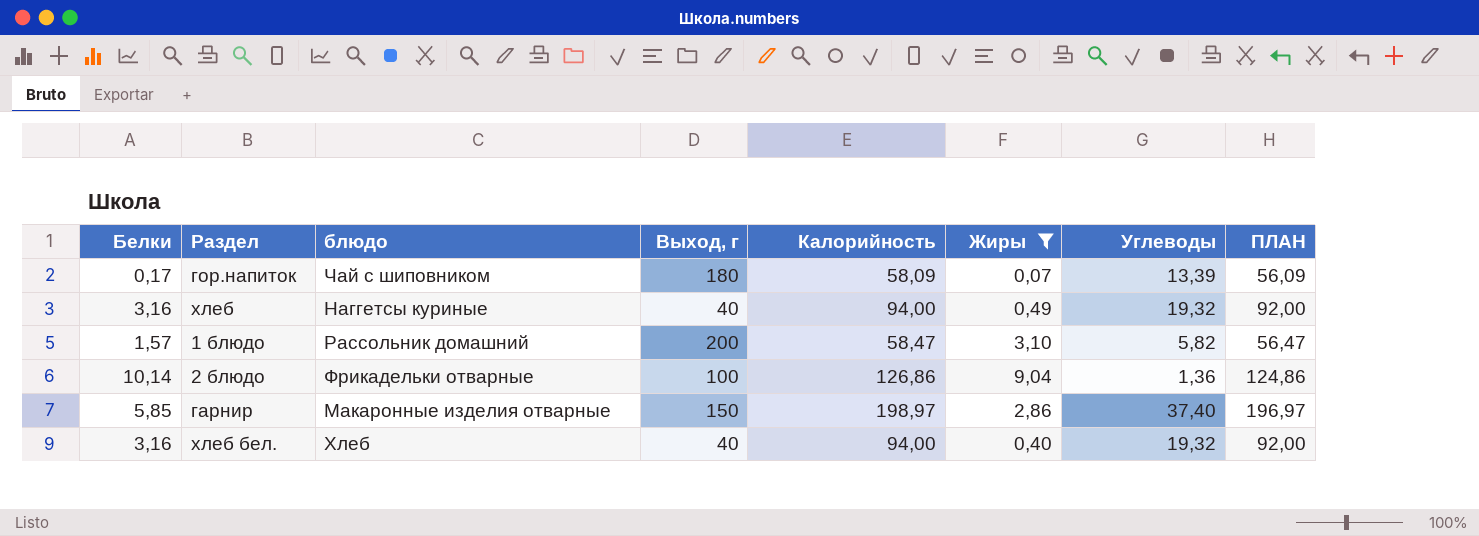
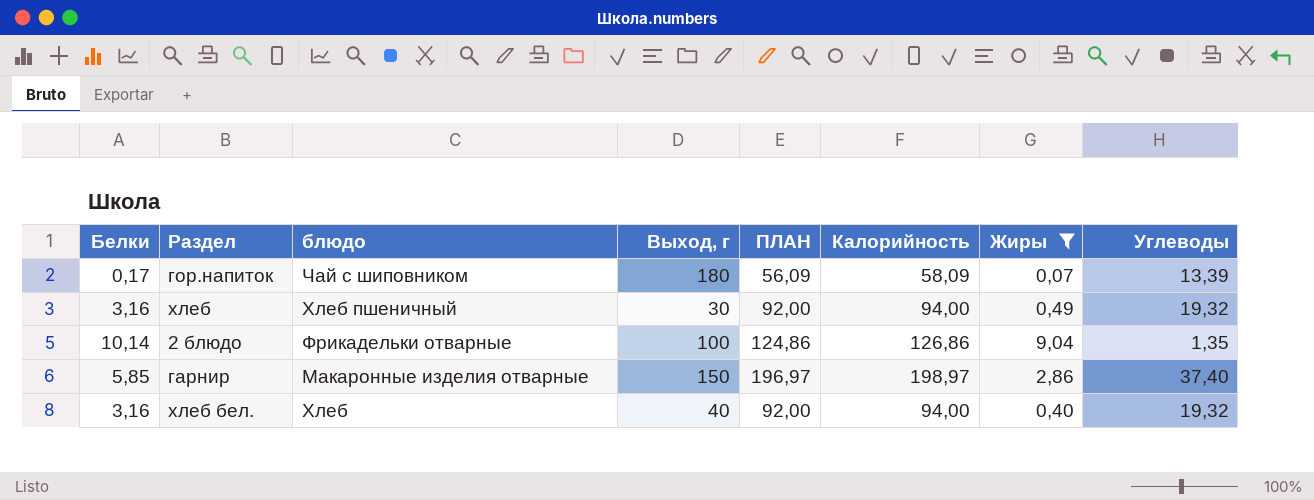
column ПЛАН | position: 8 -> 5
row 1 блюдо: 1,57 | Рассольник домашний | 200 | 58,47 | 3,10 | 5,82 | 56,47 -> none
хлеб | блюдо: Наггетсы куриные -> Хлеб пшеничный
хлеб | Выход, г: 40 -> 30
2 блюдо | Углеводы: 1,36 -> 1,35

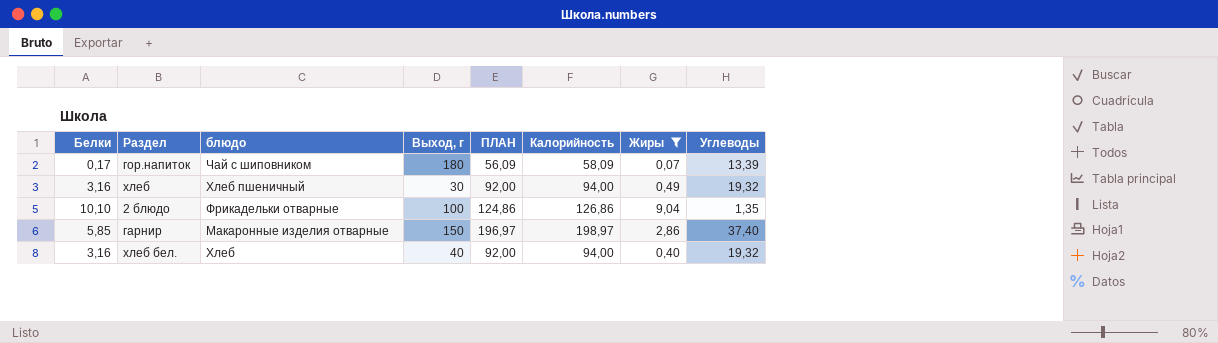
2 блюдо | Белки: 10,14 -> 10,10

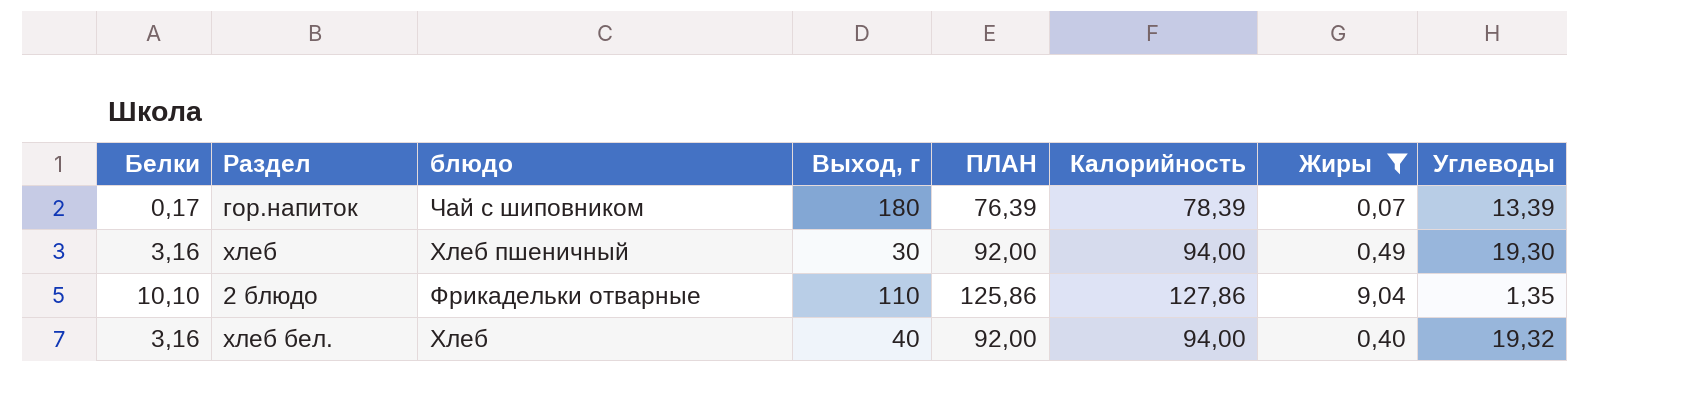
row гарнир: 5,85 | Макаронные изделия отварные | 150 | 196,97 | 198,97 | 2,86 | 37,40 -> none
гор.напиток | ПЛАН: 56,09 -> 76,39
гор.напиток | Калорийность: 58,09 -> 78,39
хлеб | Углеводы: 19,32 -> 19,30
2 блюдо | Выход, г: 100 -> 110
2 блюдо | ПЛАН: 124,86 -> 125,86
2 блюдо | Калорийность: 126,86 -> 127,86

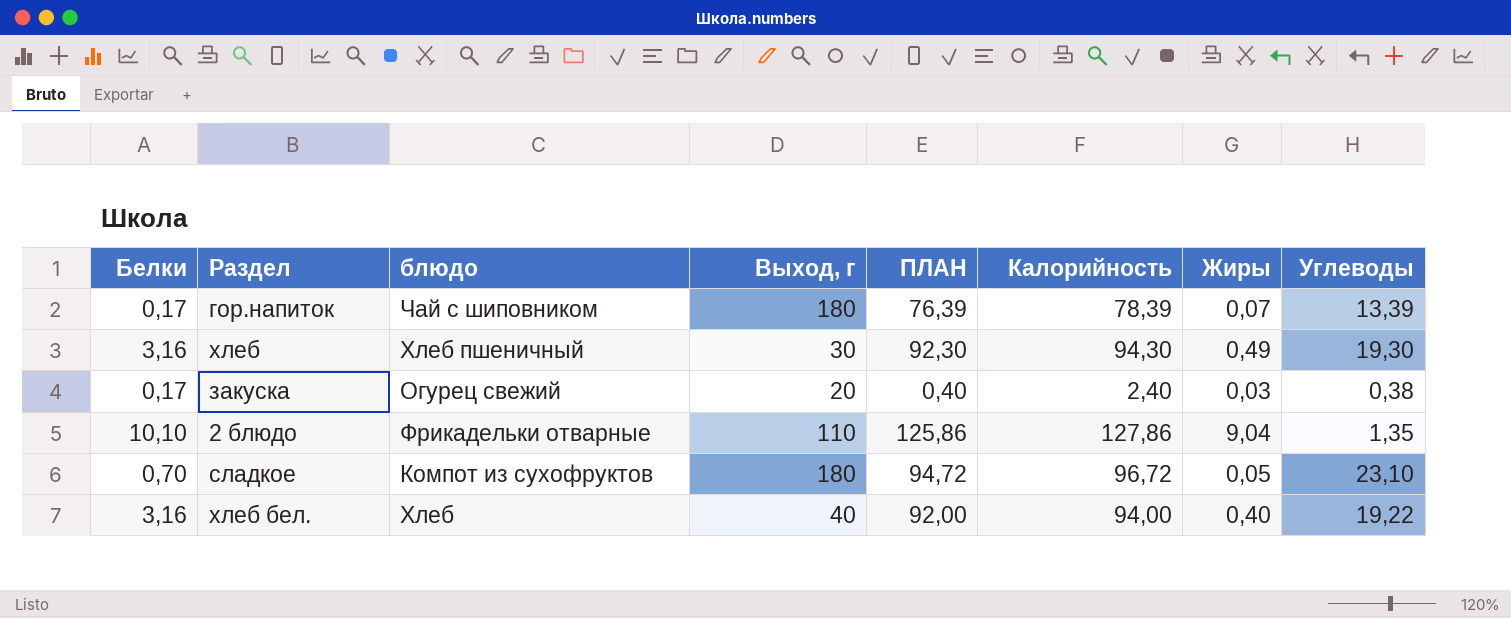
filter: Жиры >= 0,07 -> none
хлеб | ПЛАН: 92,00 -> 92,30
хлеб | Калорийность: 94,00 -> 94,30
хлеб бел. | Углеводы: 19,32 -> 19,22

